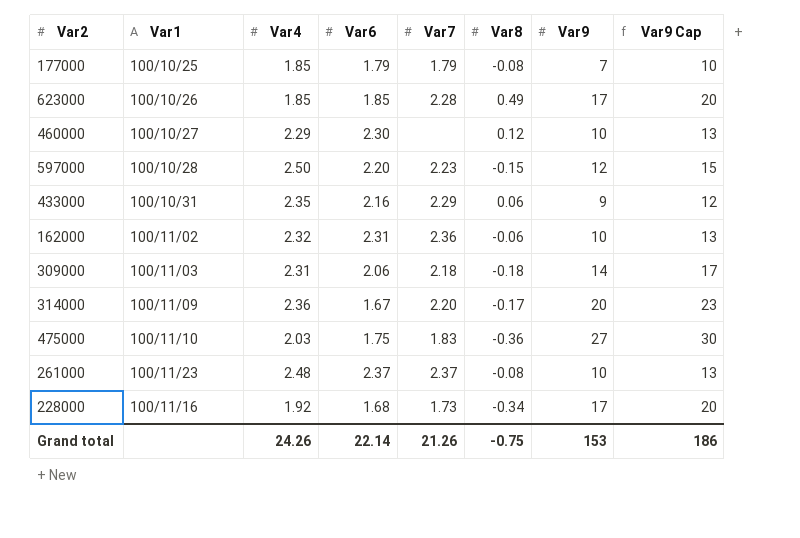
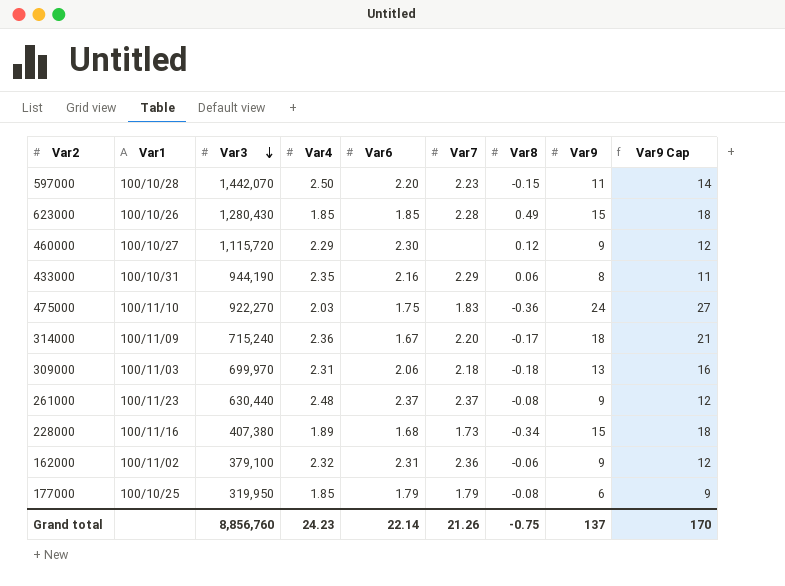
row order: none -> Var3 descending
column Var3 | position: none -> 3
597000 | Var9: 12 -> 11
597000 | Var9 Cap: 15 -> 14
623000 | Var9: 17 -> 15
623000 | Var9 Cap: 20 -> 18
460000 | Var9: 10 -> 9
460000 | Var9 Cap: 13 -> 12
433000 | Var9: 9 -> 8
433000 | Var9 Cap: 12 -> 11
475000 | Var9: 27 -> 24
475000 | Var9 Cap: 30 -> 27
314000 | Var9: 20 -> 18
314000 | Var9 Cap: 23 -> 21
309000 | Var9: 14 -> 13
309000 | Var9 Cap: 17 -> 16
261000 | Var9: 10 -> 9
261000 | Var9 Cap: 13 -> 12
228000 | Var4: 1.92 -> 1.89
228000 | Var9: 17 -> 15
228000 | Var9 Cap: 20 -> 18
162000 | Var9: 10 -> 9
162000 | Var9 Cap: 13 -> 12
177000 | Var9: 7 -> 6
177000 | Var9 Cap: 10 -> 9
Grand total | Var4: 24.26 -> 24.23
Grand total | Var9: 153 -> 137
Grand total | Var9 Cap: 186 -> 170

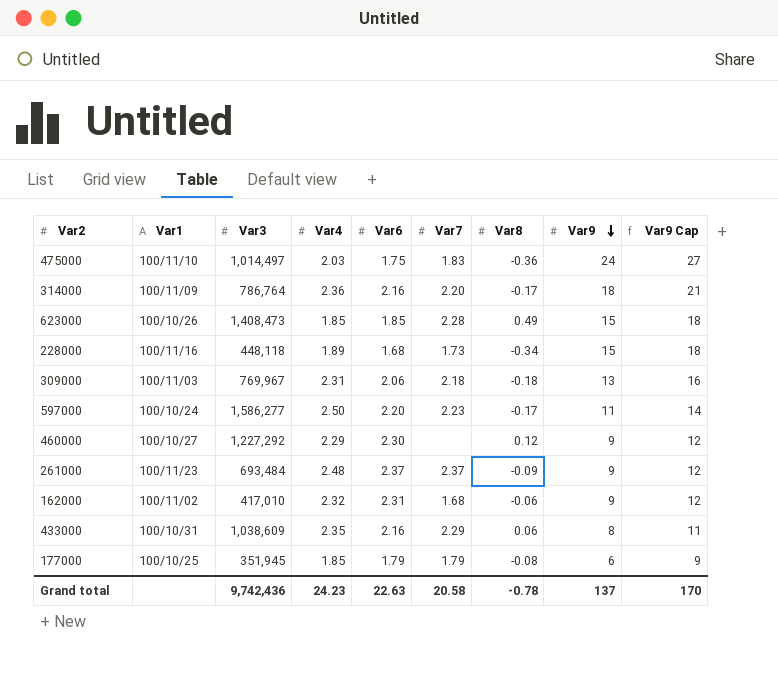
row order: Var3 descending -> Var9 descending
475000 | Var3: 922,270 -> 1,014,497
314000 | Var3: 715,240 -> 786,764
314000 | Var6: 1.67 -> 2.16
623000 | Var3: 1,280,430 -> 1,408,473
228000 | Var3: 407,380 -> 448,118
309000 | Var3: 699,970 -> 769,967
597000 | Var1: 100/10/28 -> 100/10/24
597000 | Var3: 1,442,070 -> 1,586,277
597000 | Var8: -0.15 -> -0.17
460000 | Var3: 1,115,720 -> 1,227,292
261000 | Var3: 630,440 -> 693,484
261000 | Var8: -0.08 -> -0.09
162000 | Var3: 379,100 -> 417,010
162000 | Var7: 2.36 -> 1.68
433000 | Var3: 944,190 -> 1,038,609
177000 | Var3: 319,950 -> 351,945
Grand total | Var3: 8,856,760 -> 9,742,436
Grand total | Var6: 22.14 -> 22.63
Grand total | Var7: 21.26 -> 20.58
Grand total | Var8: -0.75 -> -0.78

